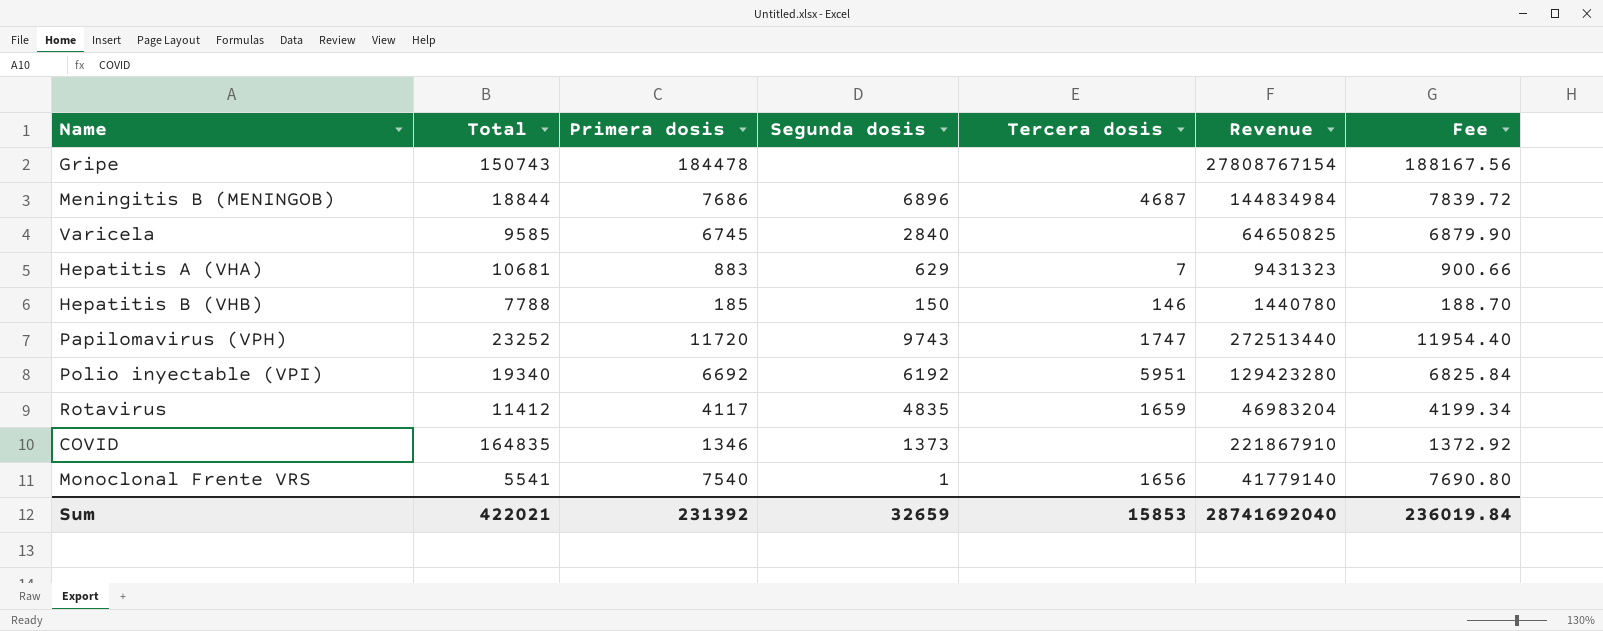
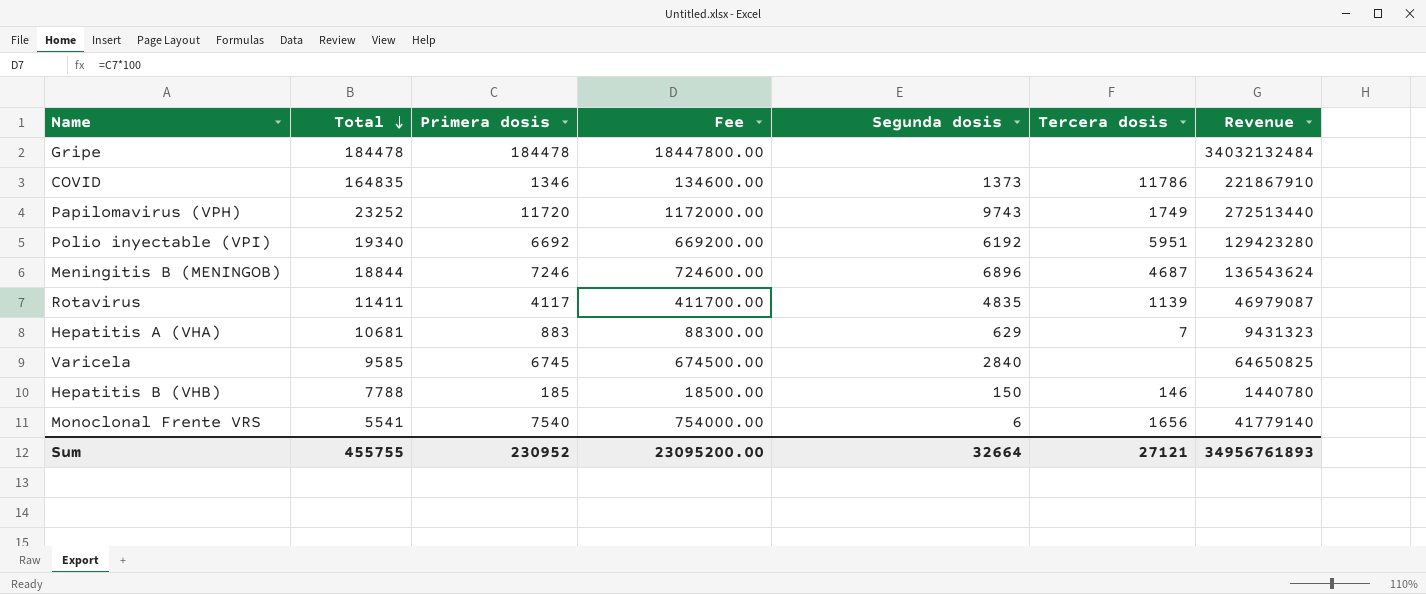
row order: none -> Total descending
column Fee | formula: [Primera dosis] * 1.02 -> [Primera dosis] * 100
column Fee | position: 7 -> 4
Gripe | Total: 150743 -> 184478
Gripe | Revenue: 27808767154 -> 34032132484
COVID | Tercera dosis: none -> 11786
Papilomavirus (VPH) | Tercera dosis: 1747 -> 1749
Meningitis B (MENINGOB) | Primera dosis: 7686 -> 7246
Meningitis B (MENINGOB) | Revenue: 144834984 -> 136543624
Rotavirus | Total: 11412 -> 11411
Rotavirus | Tercera dosis: 1659 -> 1139
Rotavirus | Revenue: 46983204 -> 46979087
Monoclonal Frente VRS | Segunda dosis: 1 -> 6
Sum | Total: 422021 -> 455755
Sum | Primera dosis: 231392 -> 230952
Sum | Fee: 236019.84 -> 23095200.00
Sum | Segunda dosis: 32659 -> 32664
Sum | Tercera dosis: 15853 -> 27121
Sum | Revenue: 28741692040 -> 34956761893

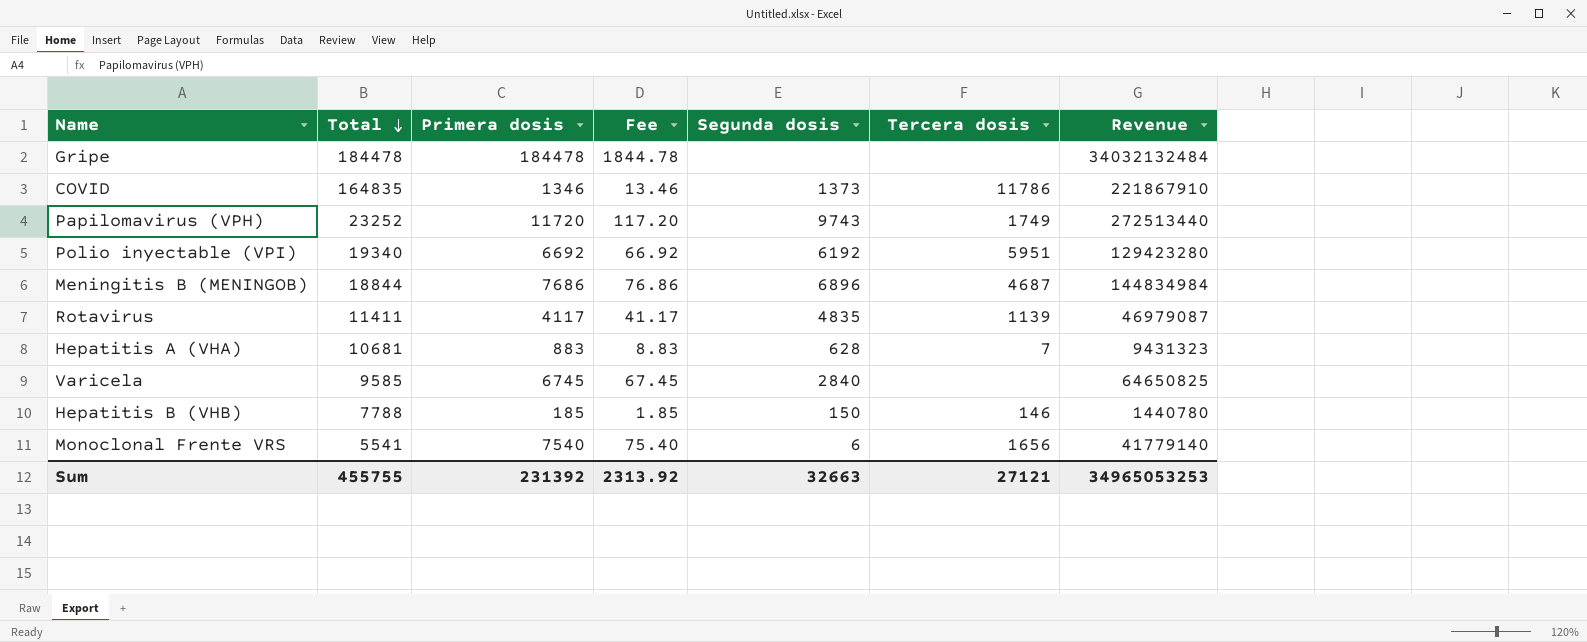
column Fee | formula: [Primera dosis] * 100 -> [Primera dosis] * 0.01
Meningitis B (MENINGOB) | Primera dosis: 7246 -> 7686
Meningitis B (MENINGOB) | Revenue: 136543624 -> 144834984
Hepatitis A (VHA) | Segunda dosis: 629 -> 628
Sum | Primera dosis: 230952 -> 231392
Sum | Fee: 23095200.00 -> 2313.92
Sum | Segunda dosis: 32664 -> 32663
Sum | Revenue: 34956761893 -> 34965053253

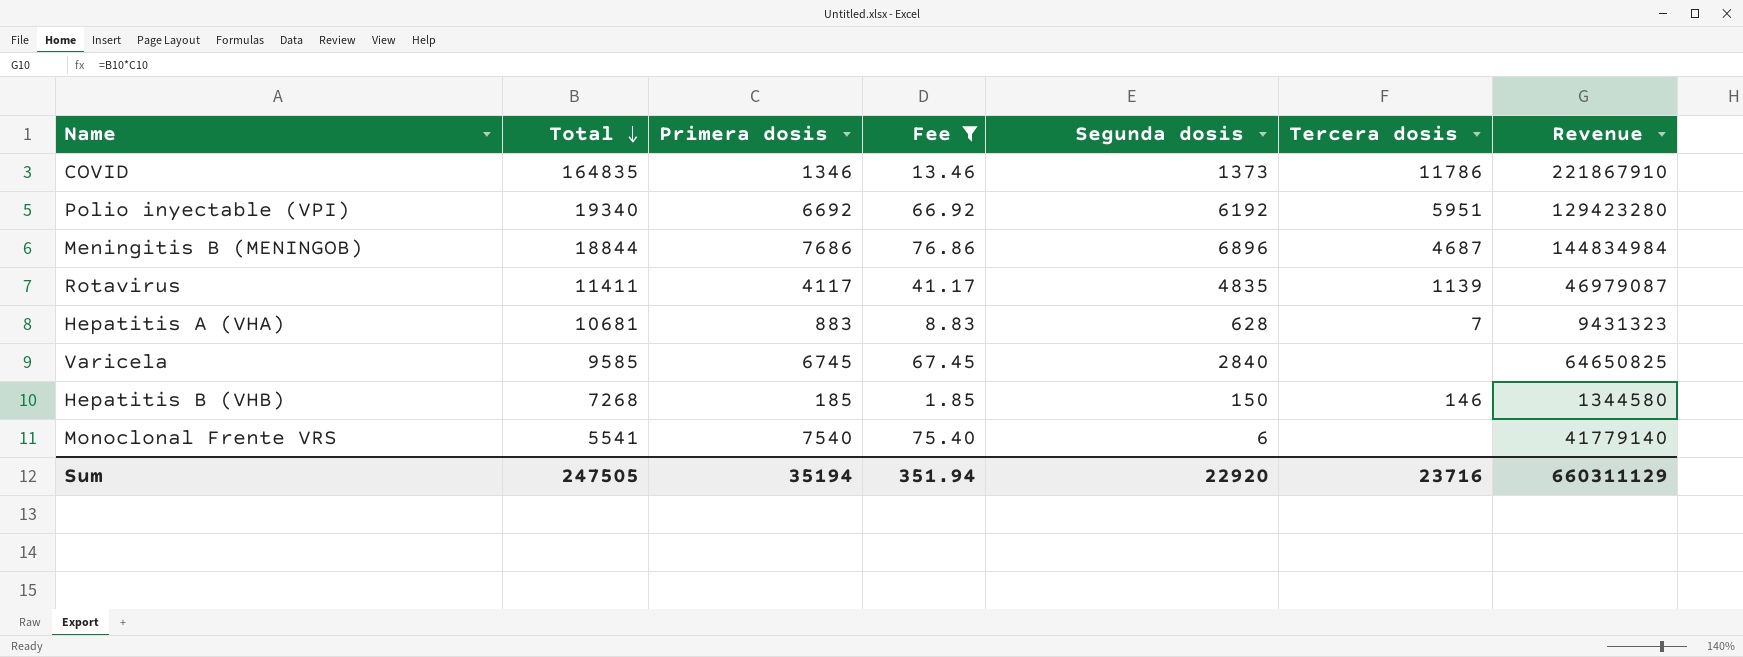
filter: none -> Fee <= 76.86
Hepatitis B (VHB) | Total: 7788 -> 7268
Hepatitis B (VHB) | Revenue: 1440780 -> 1344580
Monoclonal Frente VRS | Tercera dosis: 1656 -> none
Sum | Total: 455755 -> 247505
Sum | Primera dosis: 231392 -> 35194
Sum | Fee: 2313.92 -> 351.94
Sum | Segunda dosis: 32663 -> 22920
Sum | Tercera dosis: 27121 -> 23716
Sum | Revenue: 34965053253 -> 660311129

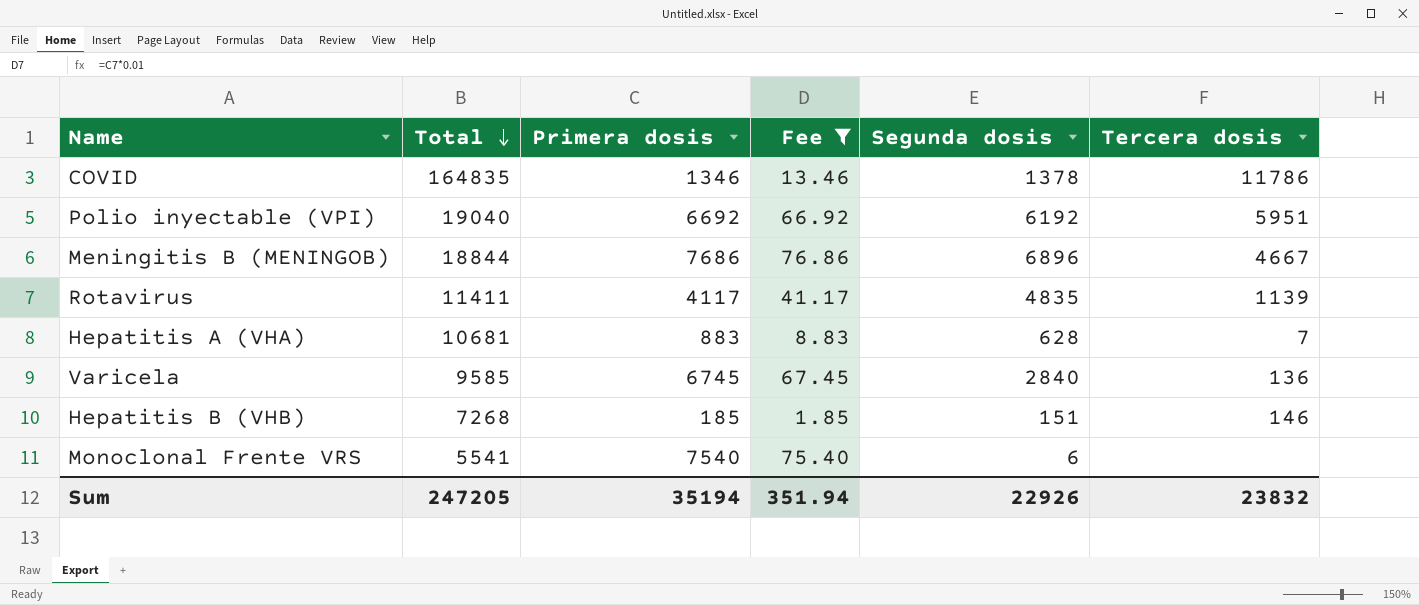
column Revenue | formula: [Total] * [Primera dosis] -> none
COVID | Segunda dosis: 1373 -> 1378
Polio inyectable (VPI) | Total: 19340 -> 19040
Meningitis B (MENINGOB) | Tercera dosis: 4687 -> 4667
Varicela | Tercera dosis: none -> 136
Hepatitis B (VHB) | Segunda dosis: 150 -> 151
Sum | Total: 247505 -> 247205
Sum | Segunda dosis: 22920 -> 22926
Sum | Tercera dosis: 23716 -> 23832

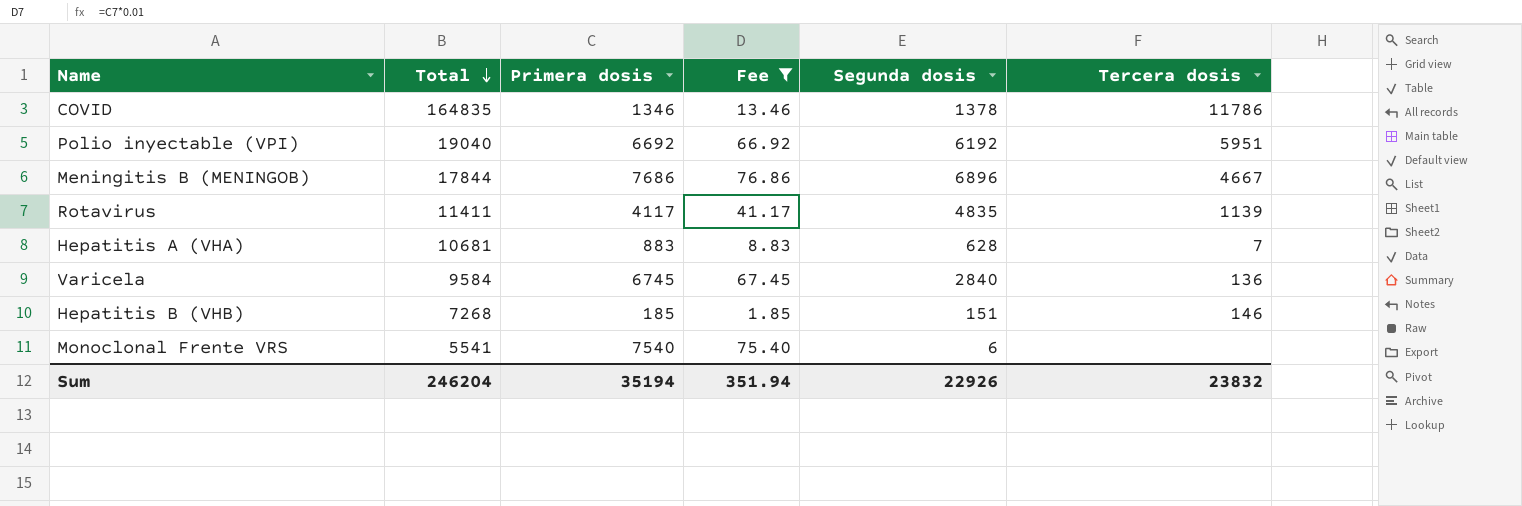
Meningitis B (MENINGOB) | Total: 18844 -> 17844
Varicela | Total: 9585 -> 9584
Sum | Total: 247205 -> 246204

